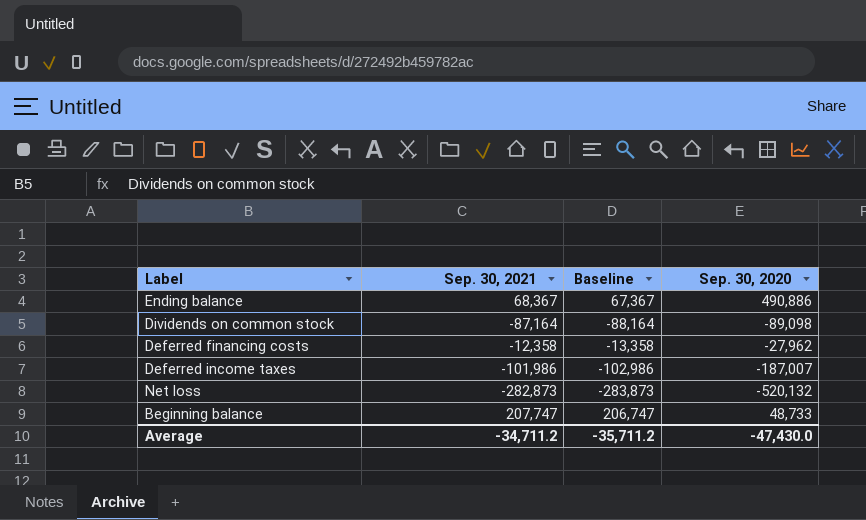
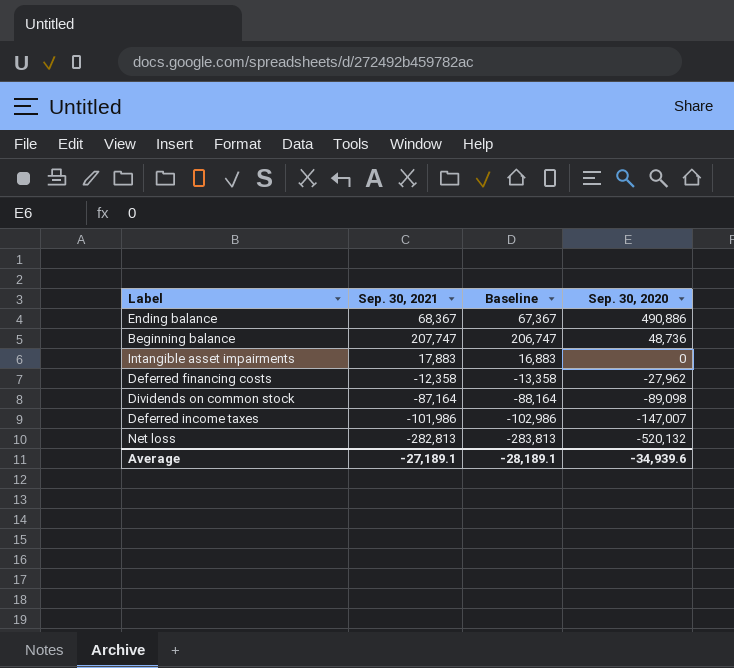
row order: none -> Sep. 30, 2020 descending
Beginning balance | Sep. 30, 2020: 48,733 -> 48,736
row Intangible asset impairments: none -> 17,883 | 16,883 | 0
Deferred income taxes | Sep. 30, 2020: -187,007 -> -147,007
Net loss | Sep. 30, 2021: -282,873 -> -282,813
Net loss | Baseline: -283,873 -> -283,813
Average | Sep. 30, 2021: -34,711.2 -> -27,189.1
Average | Baseline: -35,711.2 -> -28,189.1
Average | Sep. 30, 2020: -47,430.0 -> -34,939.6

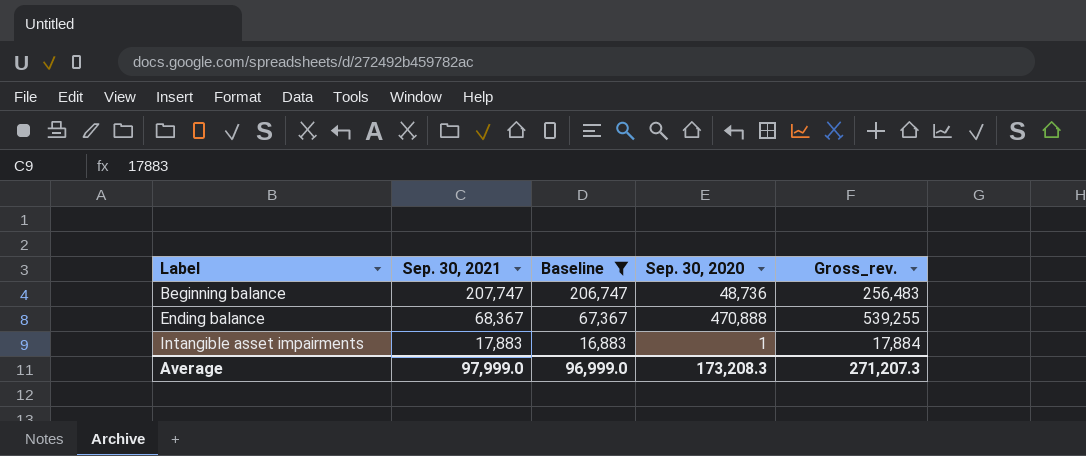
filter: none -> Baseline >= 16,883
row order: Sep. 30, 2020 descending -> Label ascending
column Gross_rev. | formula: none -> [Sep. 30, 2021] + [Sep. 30, 2020]
Ending balance | Sep. 30, 2020: 490,886 -> 470,888
Intangible asset impairments | Sep. 30, 2020: 0 -> 1
Average | Sep. 30, 2021: -27,189.1 -> 97,999.0
Average | Baseline: -28,189.1 -> 96,999.0
Average | Sep. 30, 2020: -34,939.6 -> 173,208.3

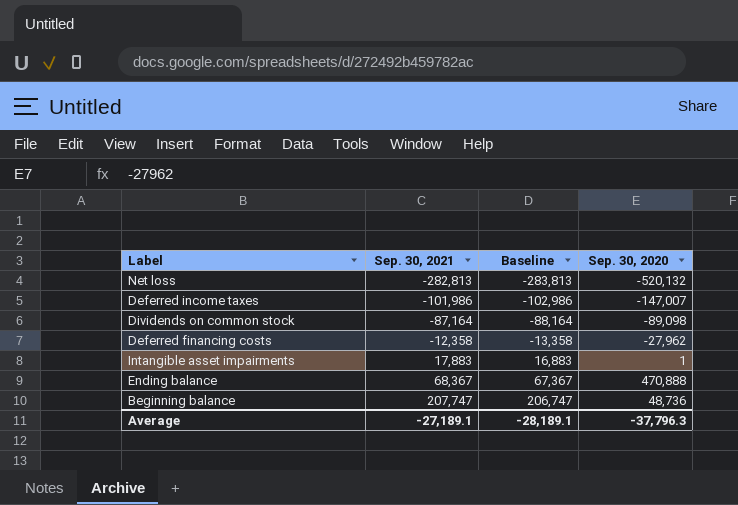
filter: Baseline >= 16,883 -> none
row order: Label ascending -> Sep. 30, 2021 ascending
column Gross_rev. | formula: [Sep. 30, 2021] + [Sep. 30, 2020] -> none
Average | Sep. 30, 2021: 97,999.0 -> -27,189.1
Average | Baseline: 96,999.0 -> -28,189.1
Average | Sep. 30, 2020: 173,208.3 -> -37,796.3

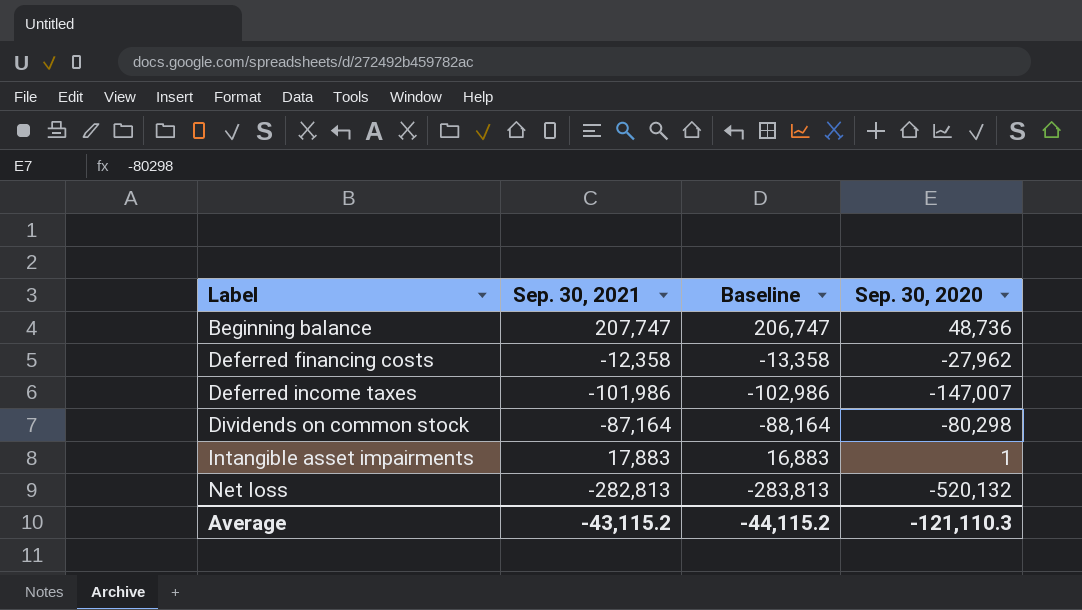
row order: Sep. 30, 2021 ascending -> Label ascending
row Ending balance: 68,367 | 67,367 | 470,888 -> none
Dividends on common stock | Sep. 30, 2020: -89,098 -> -80,298
Average | Sep. 30, 2021: -27,189.1 -> -43,115.2
Average | Baseline: -28,189.1 -> -44,115.2
Average | Sep. 30, 2020: -37,796.3 -> -121,110.3

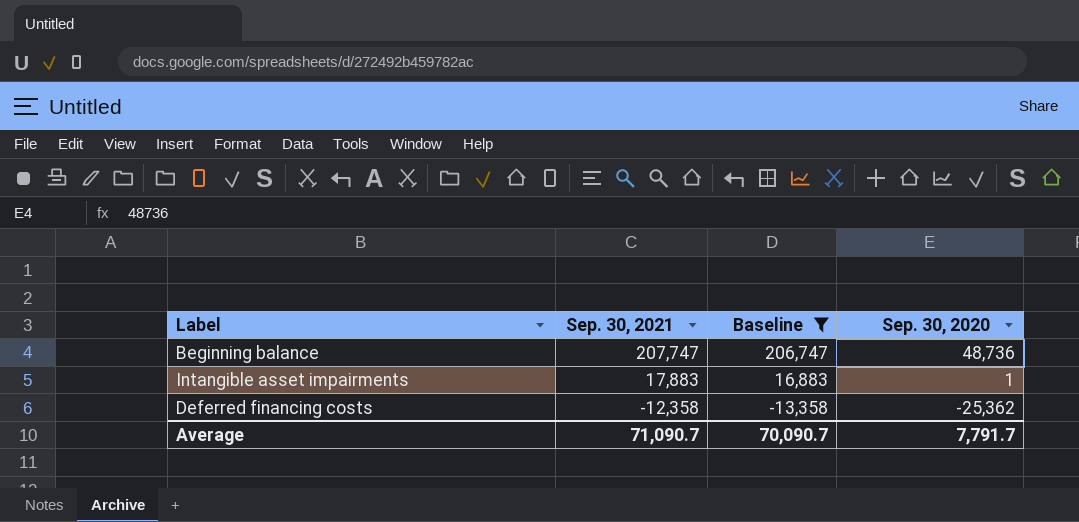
filter: none -> Baseline >= -13,358
row order: Label ascending -> Sep. 30, 2021 descending
Deferred financing costs | Sep. 30, 2020: -27,962 -> -25,362
Average | Sep. 30, 2021: -43,115.2 -> 71,090.7
Average | Baseline: -44,115.2 -> 70,090.7
Average | Sep. 30, 2020: -121,110.3 -> 7,791.7

